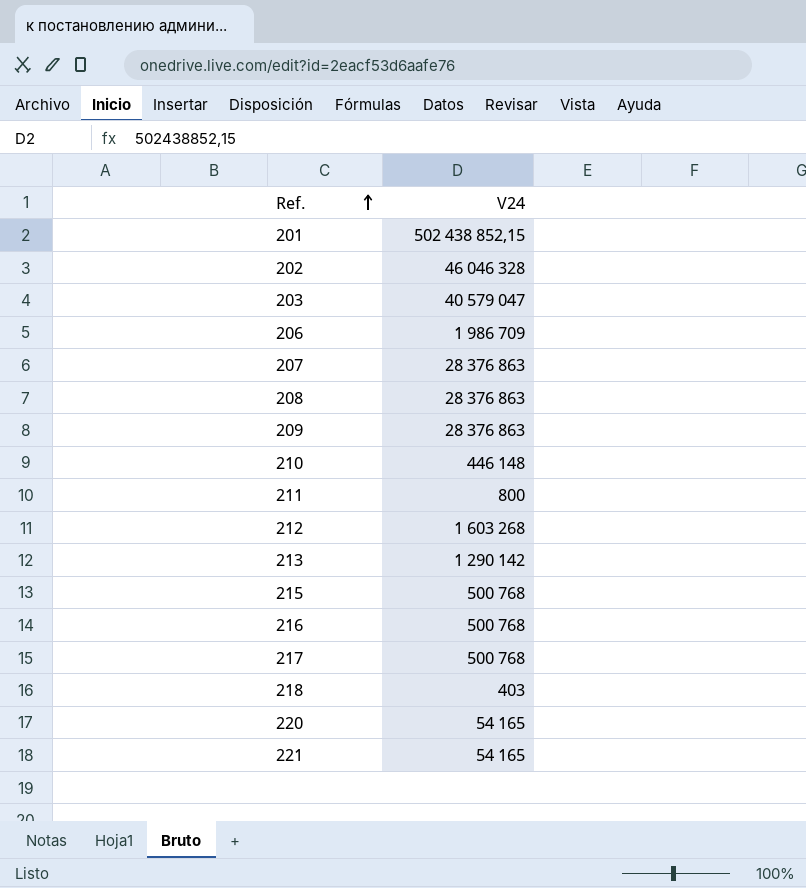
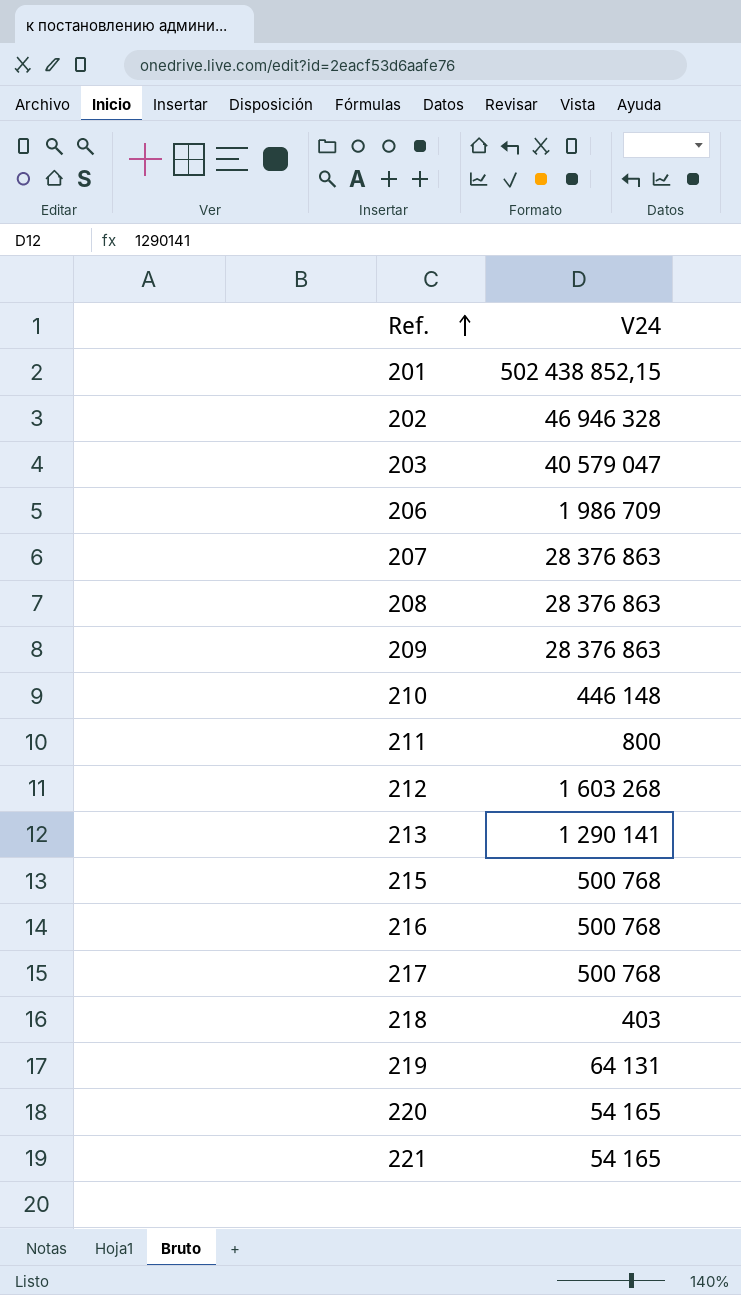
202 | V24: 46 046 328 -> 46 946 328
213 | V24: 1 290 142 -> 1 290 141
row 219: none -> 64 131

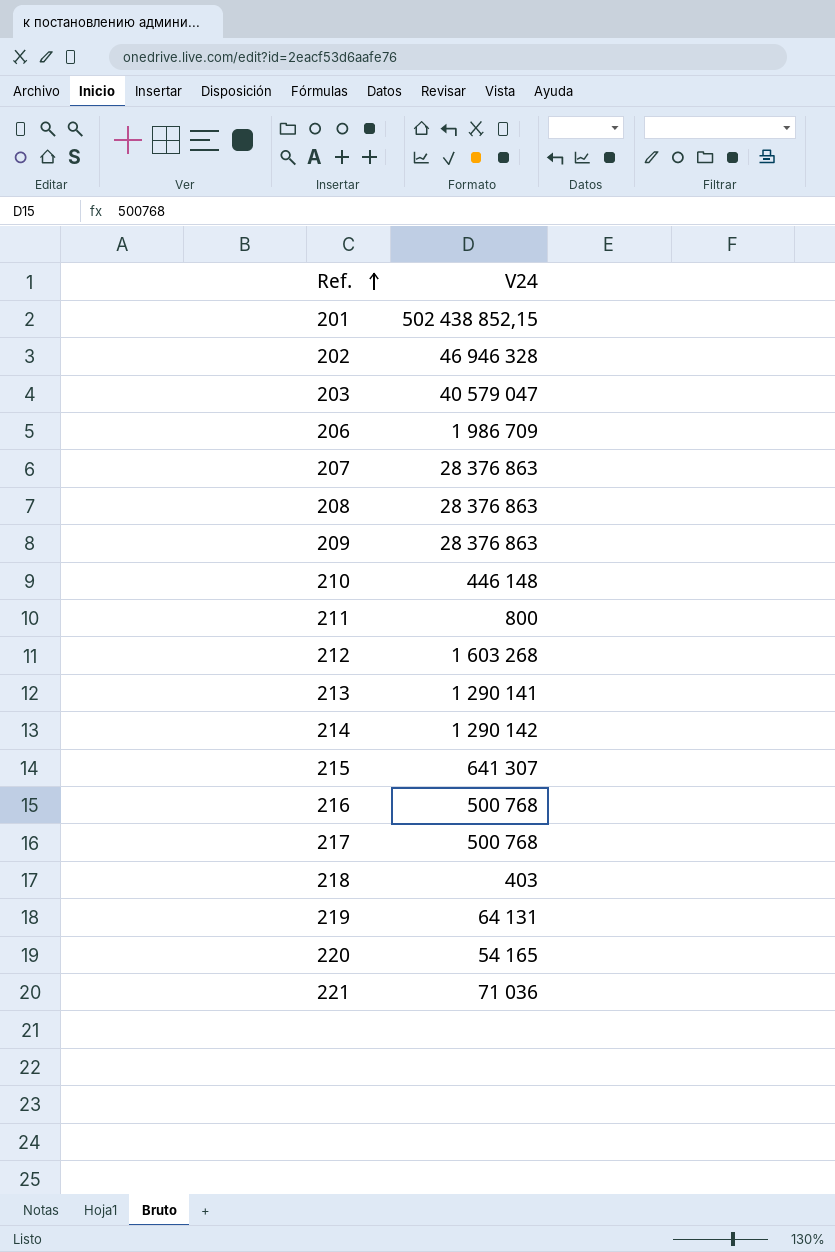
row 214: none -> 1 290 142
215 | V24: 500 768 -> 641 307
221 | V24: 54 165 -> 71 036

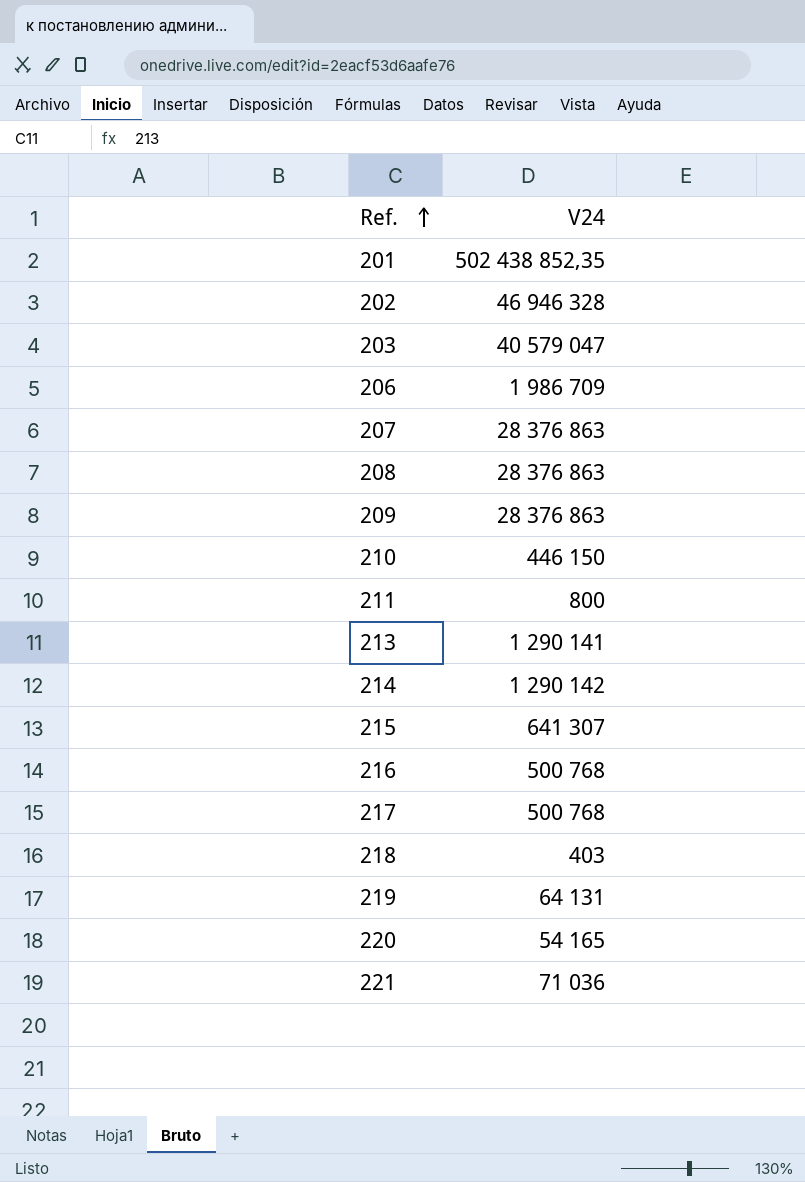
row 212: 1 603 268 -> none
201 | V24: 502 438 852,15 -> 502 438 852,35
210 | V24: 446 148 -> 446 150

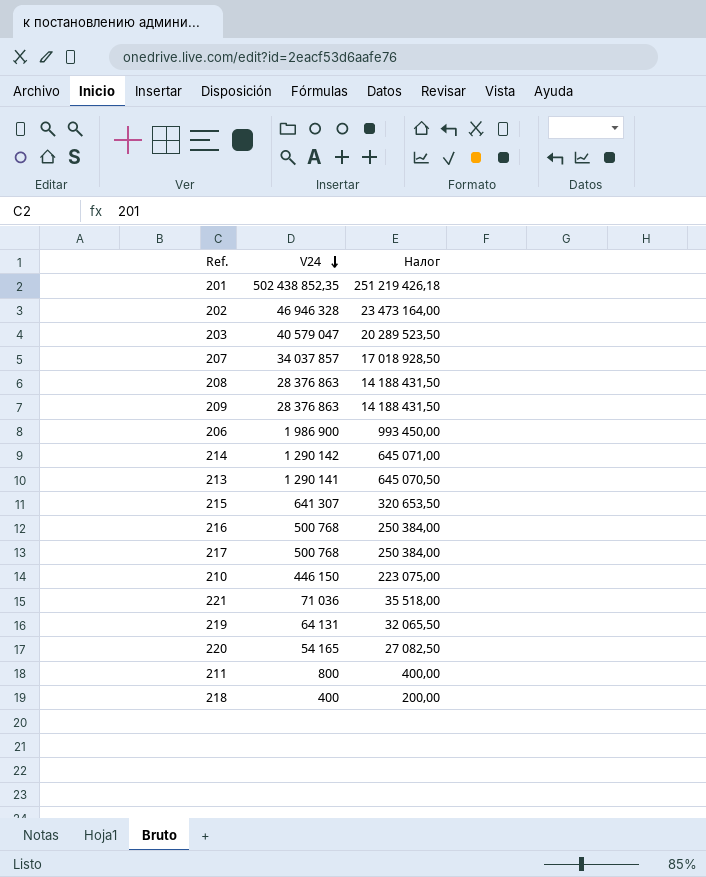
row order: Ref. ascending -> V24 descending
column Налог | formula: none -> [V24] * 0,5
207 | V24: 28 376 863 -> 34 037 857
206 | V24: 1 986 709 -> 1 986 900
218 | V24: 403 -> 400

